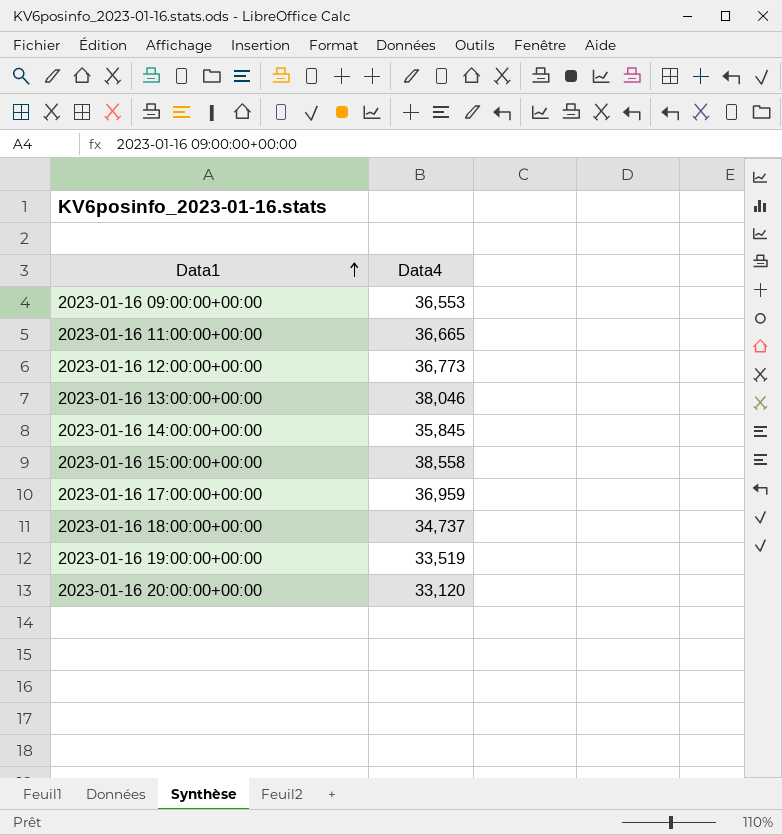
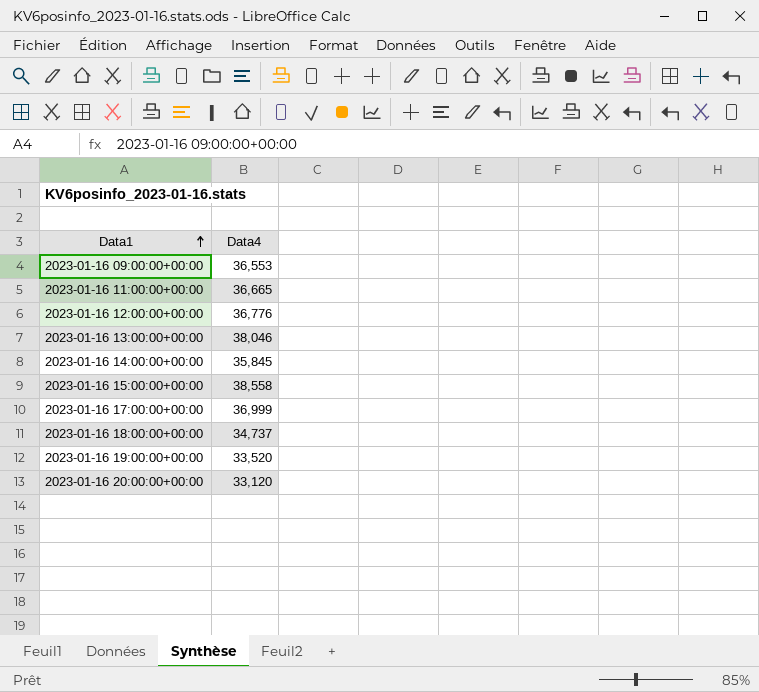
2023-01-16 12:00:00+00:00 | Data4: 36,773 -> 36,776
2023-01-16 17:00:00+00:00 | Data4: 36,959 -> 36,999
2023-01-16 19:00:00+00:00 | Data4: 33,519 -> 33,520

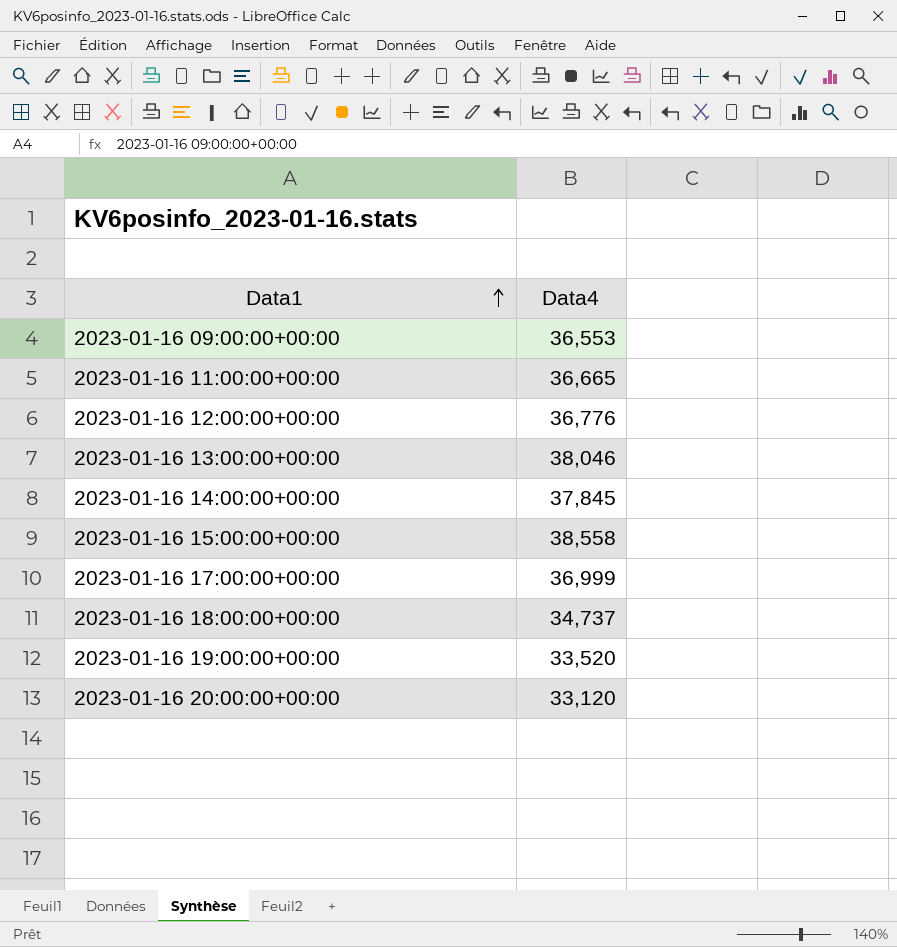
2023-01-16 14:00:00+00:00 | Data4: 35,845 -> 37,845

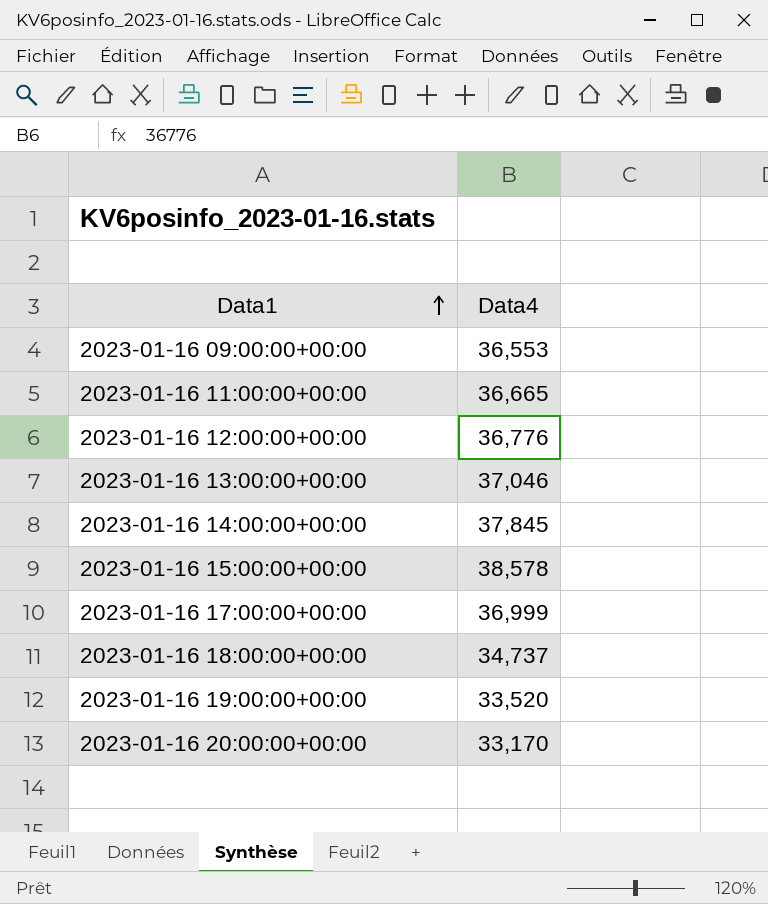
2023-01-16 13:00:00+00:00 | Data4: 38,046 -> 37,046
2023-01-16 15:00:00+00:00 | Data4: 38,558 -> 38,578
2023-01-16 20:00:00+00:00 | Data4: 33,120 -> 33,170

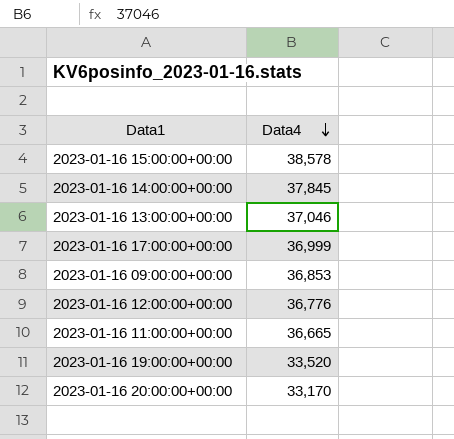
row order: Data1 ascending -> Data4 descending
row 2023-01-16 18:00:00+00:00: 34,737 -> none
2023-01-16 09:00:00+00:00 | Data4: 36,553 -> 36,853

